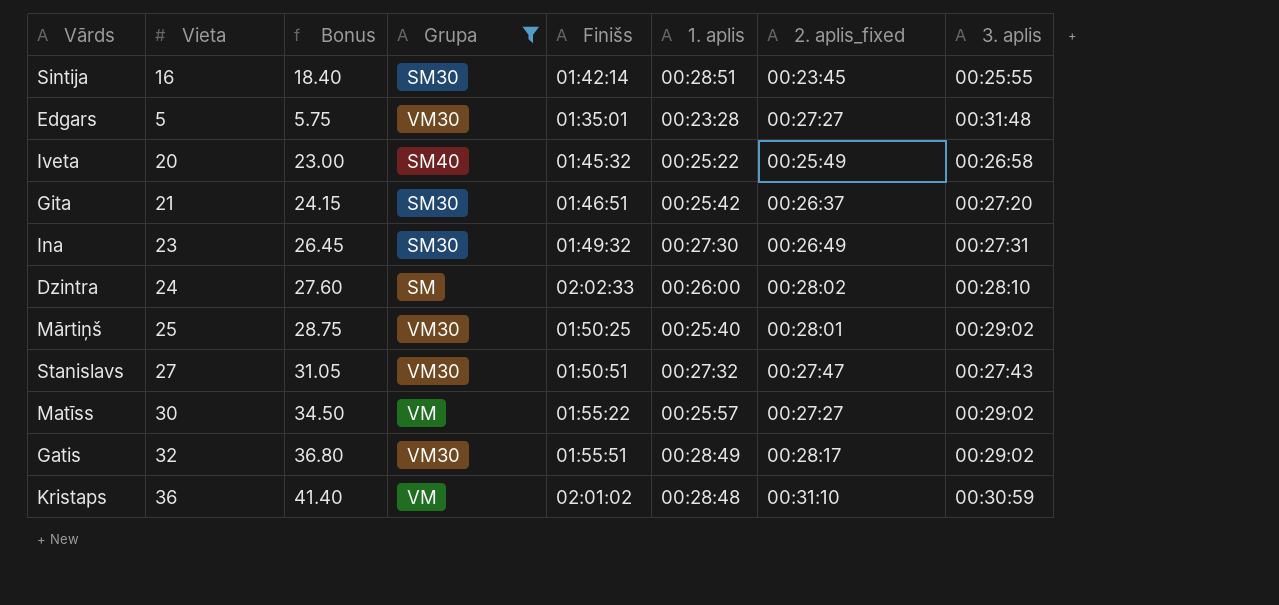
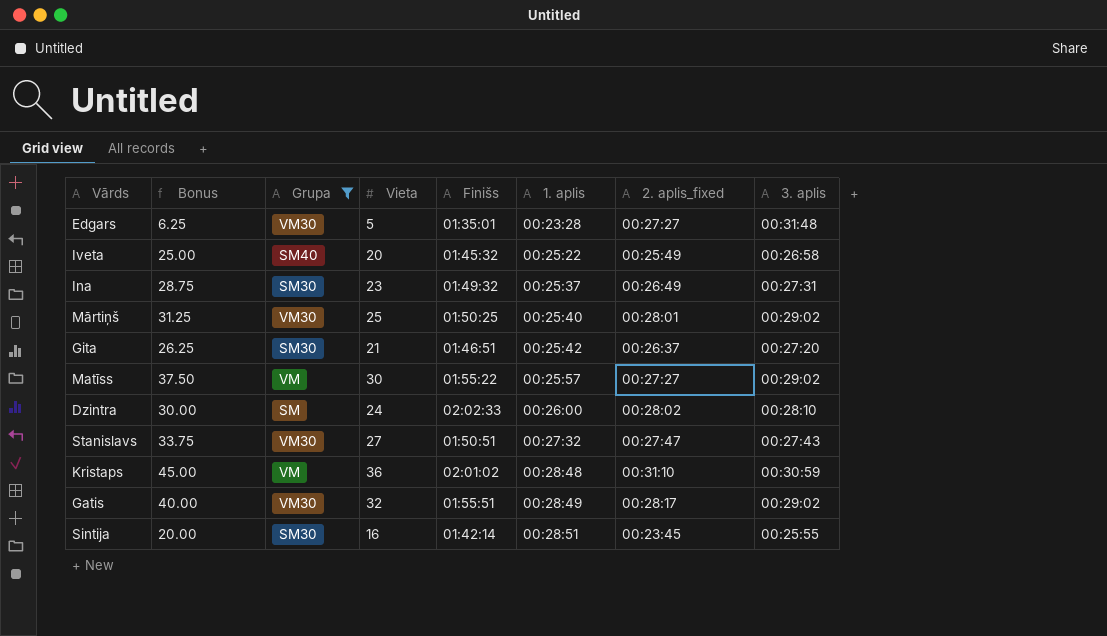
row order: none -> 1. aplis ascending
column Bonus | formula: [Vieta] * 1.15 -> [Vieta] * 1.25
column Vieta | position: 2 -> 4
Ina | 1. aplis: 00:27:30 -> 00:25:37

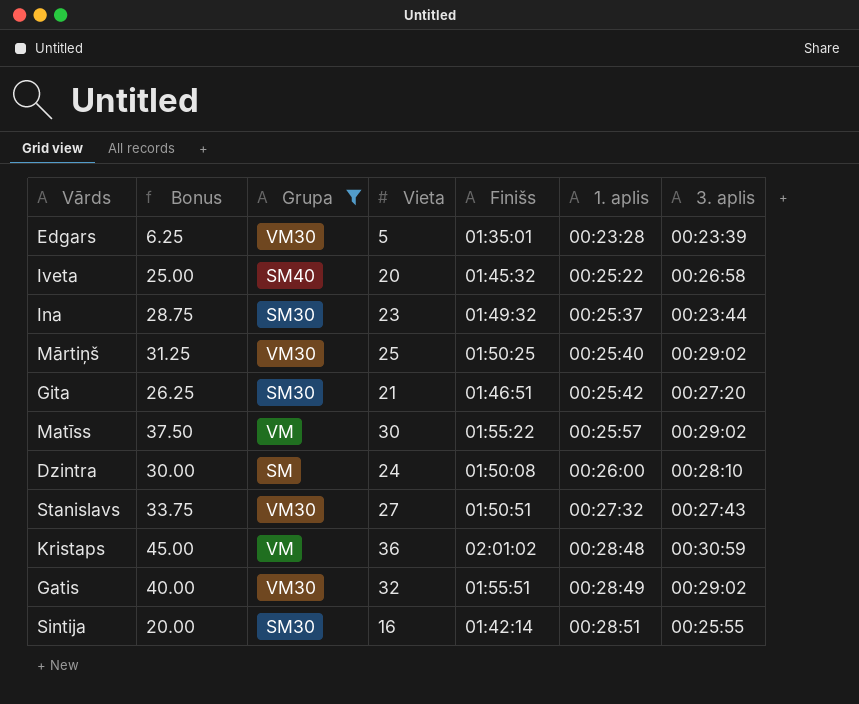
column 2. aplis_fixed | position: 7 -> none
Edgars | 3. aplis: 00:31:48 -> 00:23:39
Ina | 3. aplis: 00:27:31 -> 00:23:44
Dzintra | Finišs: 02:02:33 -> 01:50:08

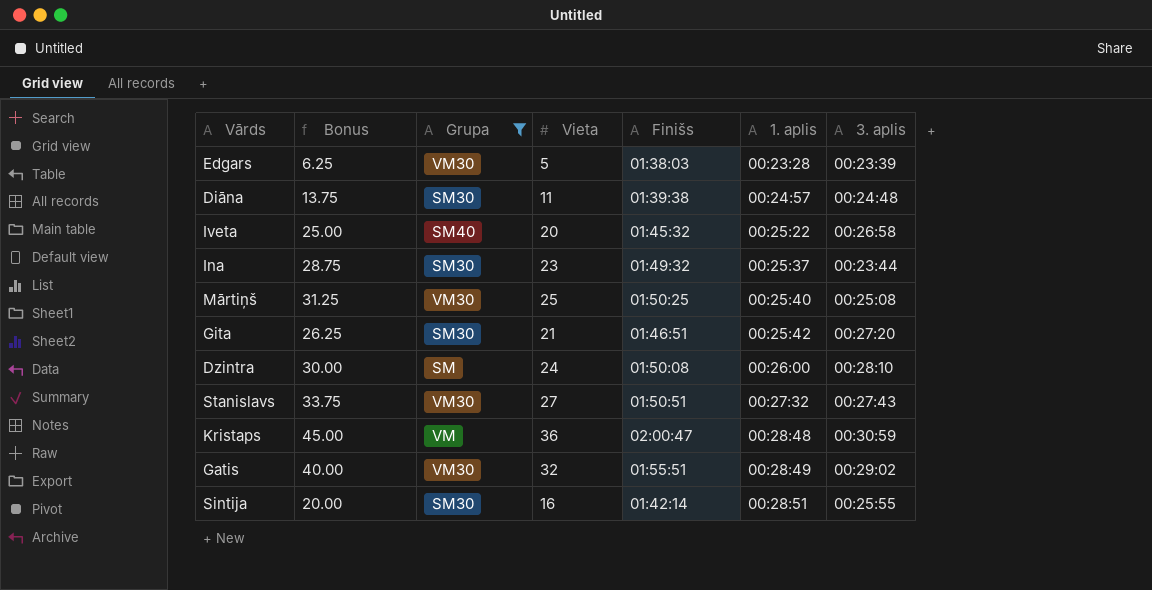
row Matīss: 37.50 | VM | 30 | 01:55:22 | 00:25:57 | 00:29:02 -> none
Edgars | Finišs: 01:35:01 -> 01:38:03
row Diāna: none -> 13.75 | SM30 | 11 | 01:39:38 | 00:24:57 | 00:24:48
Mārtiņš | 3. aplis: 00:29:02 -> 00:25:08
Kristaps | Finišs: 02:01:02 -> 02:00:47

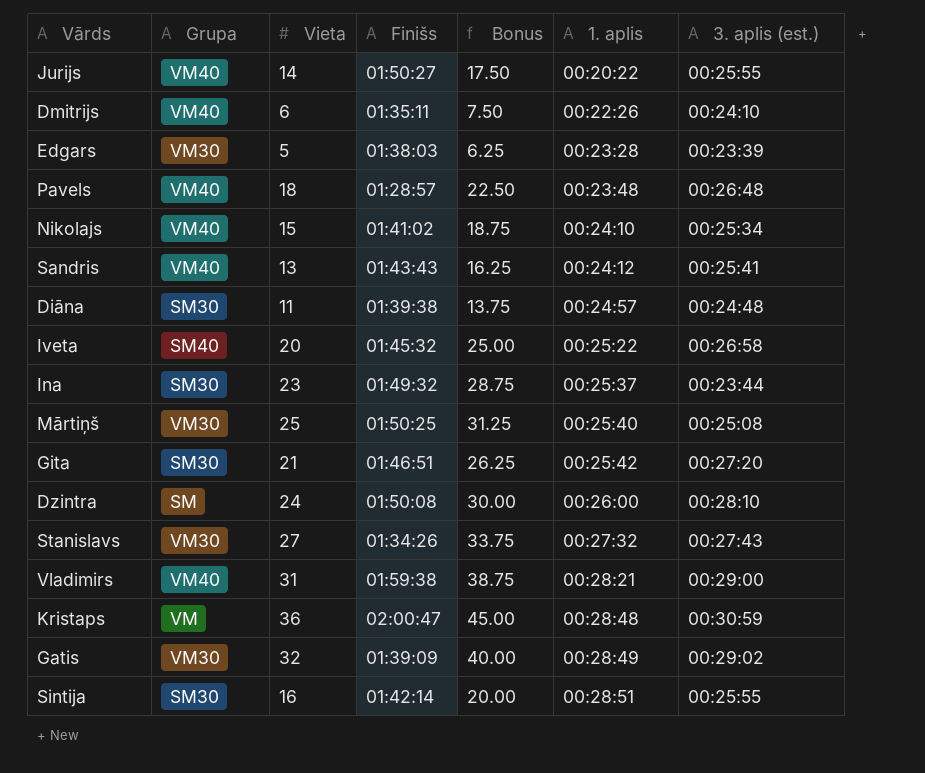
filter: Grupa != VM40 -> none
column Bonus | position: 2 -> 5
column name: 3. aplis -> 3. aplis (est.)
Stanislavs | Finišs: 01:50:51 -> 01:34:26
Gatis | Finišs: 01:55:51 -> 01:39:09

